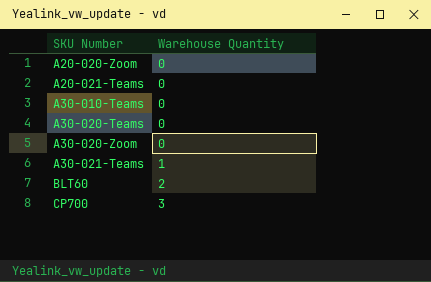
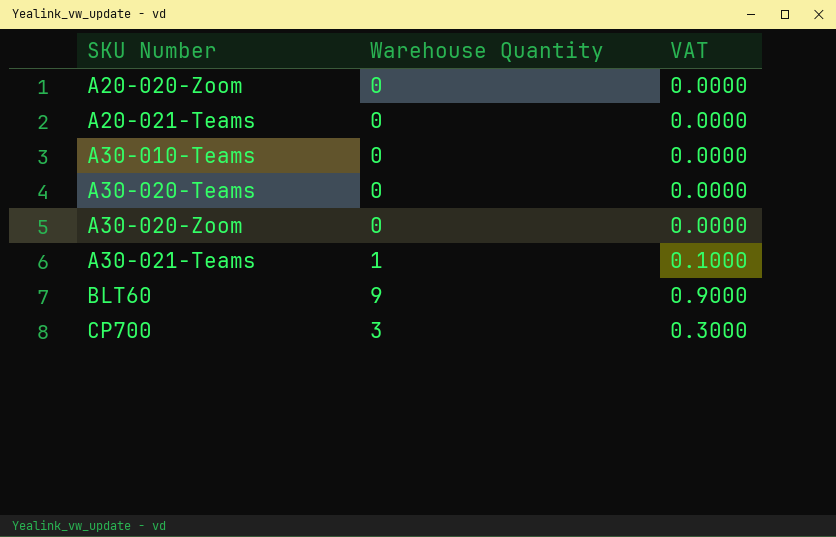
column VAT | formula: none -> [Warehouse Quantity] * 0.1
BLT60 | Warehouse Quantity: 2 -> 9

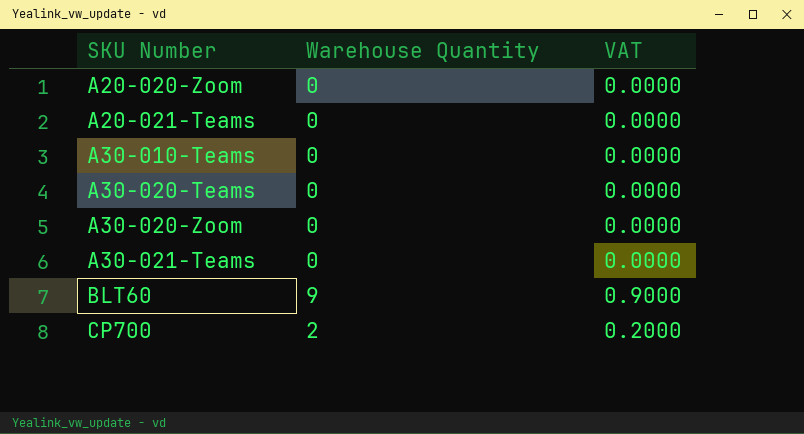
A30-021-Teams | Warehouse Quantity: 1 -> 0
A30-021-Teams | VAT: 0.1000 -> 0.0000
CP700 | Warehouse Quantity: 3 -> 2
CP700 | VAT: 0.3000 -> 0.2000

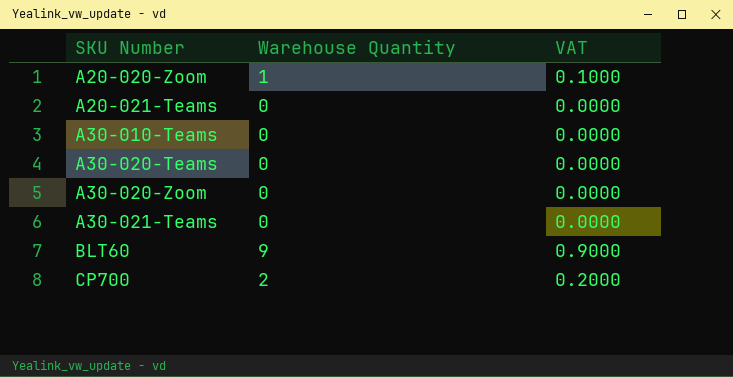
A20-020-Zoom | Warehouse Quantity: 0 -> 1
A20-020-Zoom | VAT: 0.0000 -> 0.1000

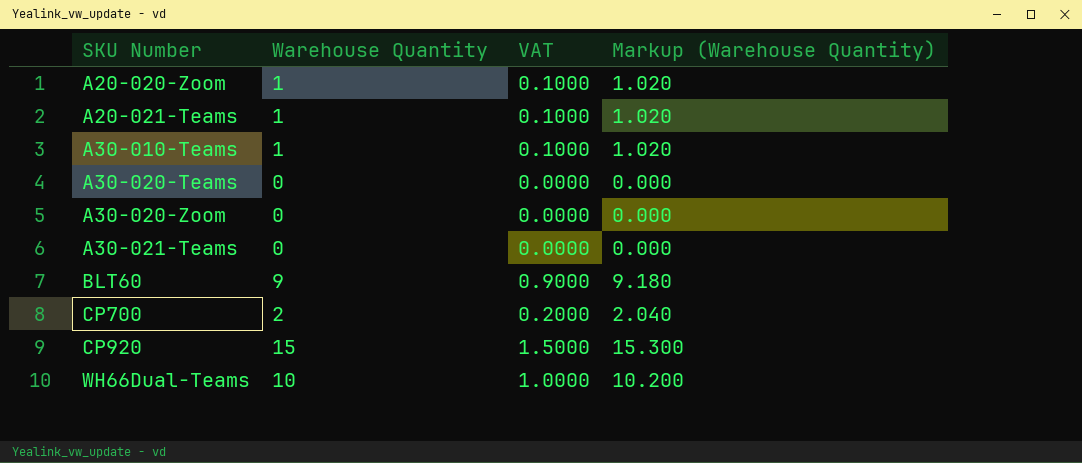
column Markup (Warehouse Quantity) | formula: none -> [Warehouse Quantity] * 1.02
A20-021-Teams | Warehouse Quantity: 0 -> 1
A20-021-Teams | VAT: 0.0000 -> 0.1000
A30-010-Teams | Warehouse Quantity: 0 -> 1
A30-010-Teams | VAT: 0.0000 -> 0.1000
row CP920: none -> 15 | 1.5000 | 15.300
row WH66Dual-Teams: none -> 10 | 1.0000 | 10.200

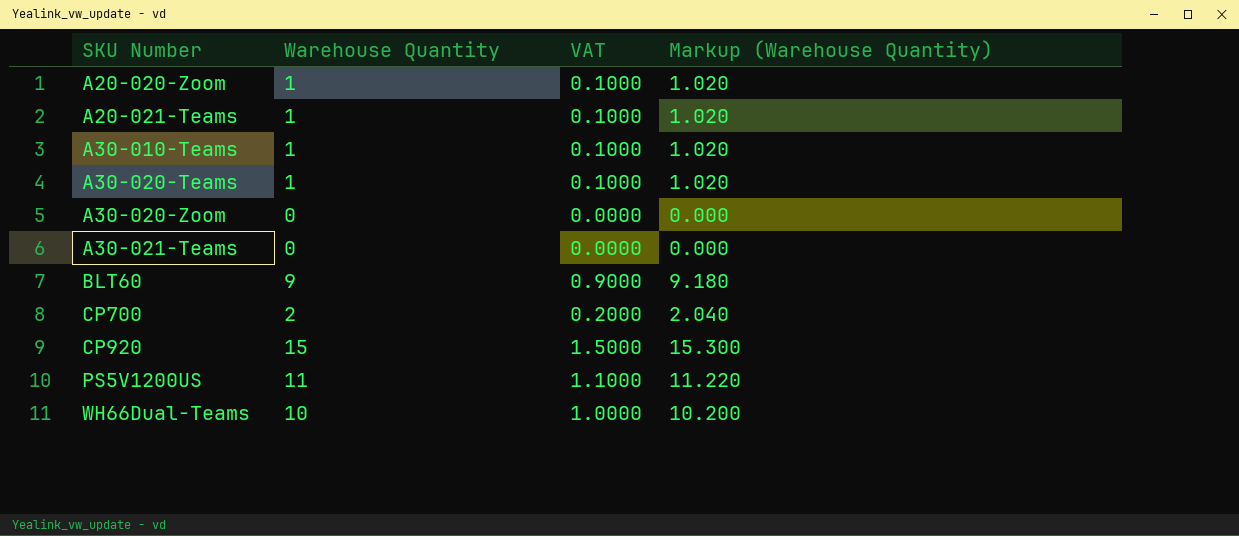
A30-020-Teams | Warehouse Quantity: 0 -> 1
A30-020-Teams | VAT: 0.0000 -> 0.1000
A30-020-Teams | Markup (Warehouse Quantity): 0.000 -> 1.020
row PS5V1200US: none -> 11 | 1.1000 | 11.220

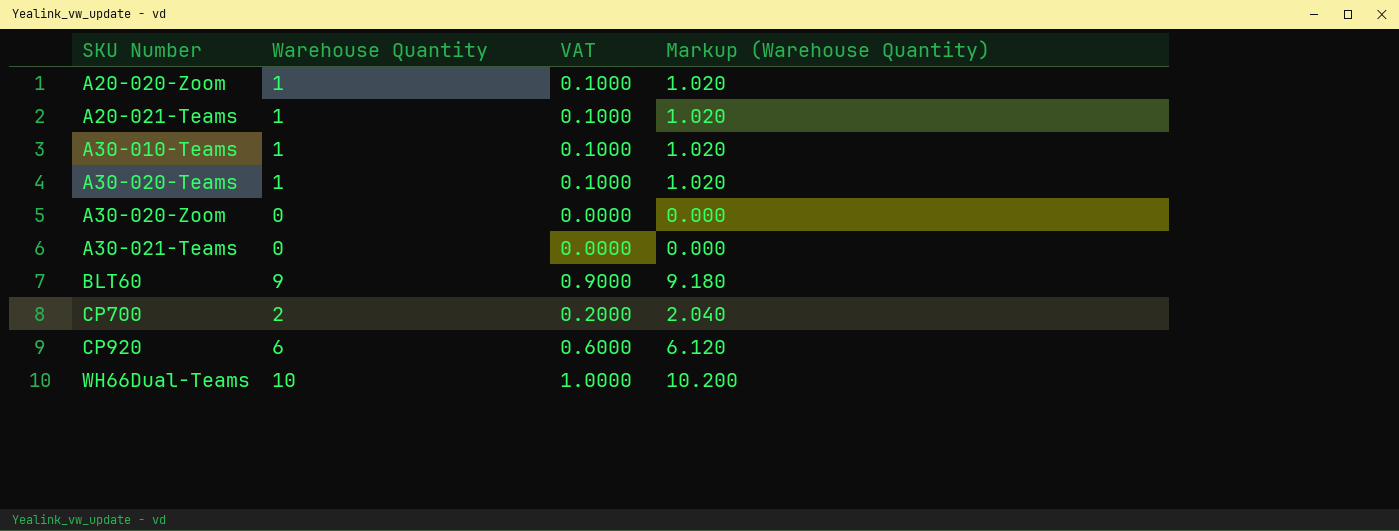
row PS5V1200US: 11 | 1.1000 | 11.220 -> none
CP920 | Warehouse Quantity: 15 -> 6
CP920 | VAT: 1.5000 -> 0.6000
CP920 | Markup (Warehouse Quantity): 15.300 -> 6.120

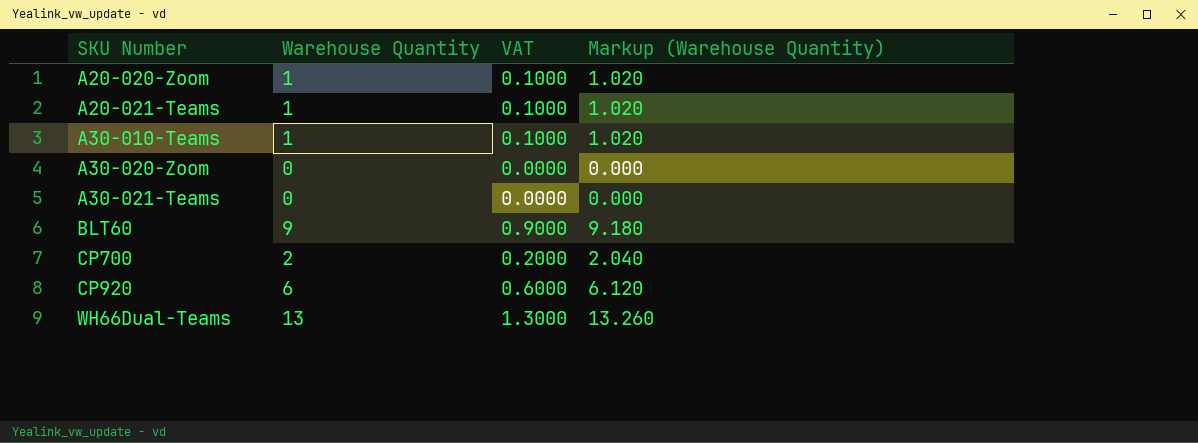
row A30-020-Teams: 1 | 0.1000 | 1.020 -> none
WH66Dual-Teams | Warehouse Quantity: 10 -> 13
WH66Dual-Teams | VAT: 1.0000 -> 1.3000
WH66Dual-Teams | Markup (Warehouse Quantity): 10.200 -> 13.260

